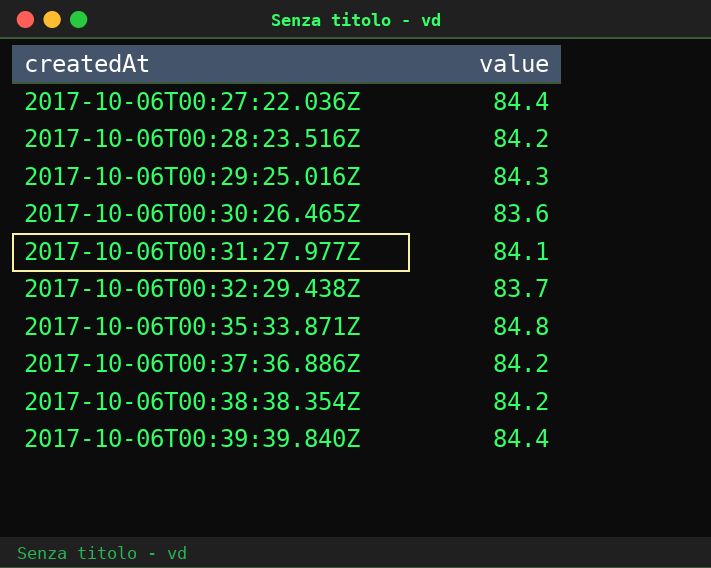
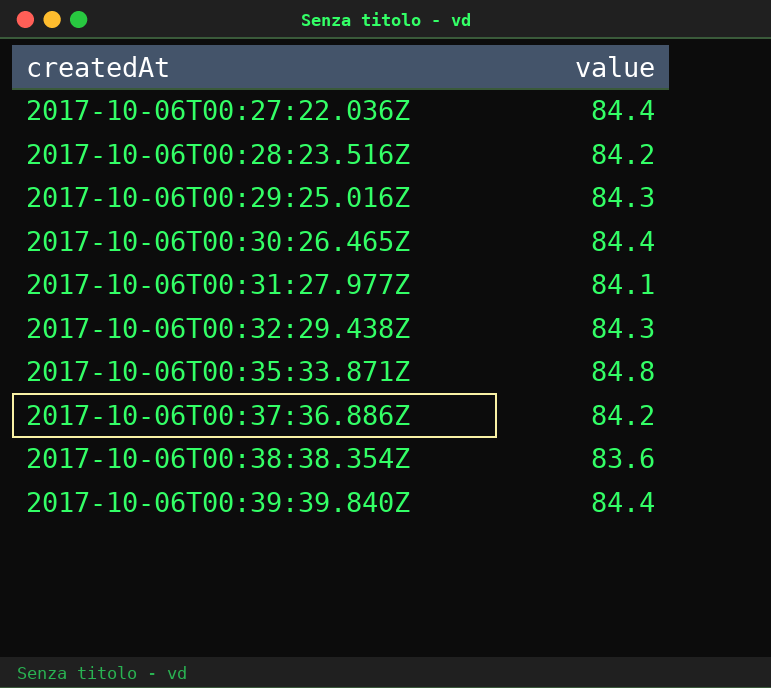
2017-10-06T00:30:26.465Z | value: 83.6 -> 84.4
2017-10-06T00:32:29.438Z | value: 83.7 -> 84.3
2017-10-06T00:38:38.354Z | value: 84.2 -> 83.6

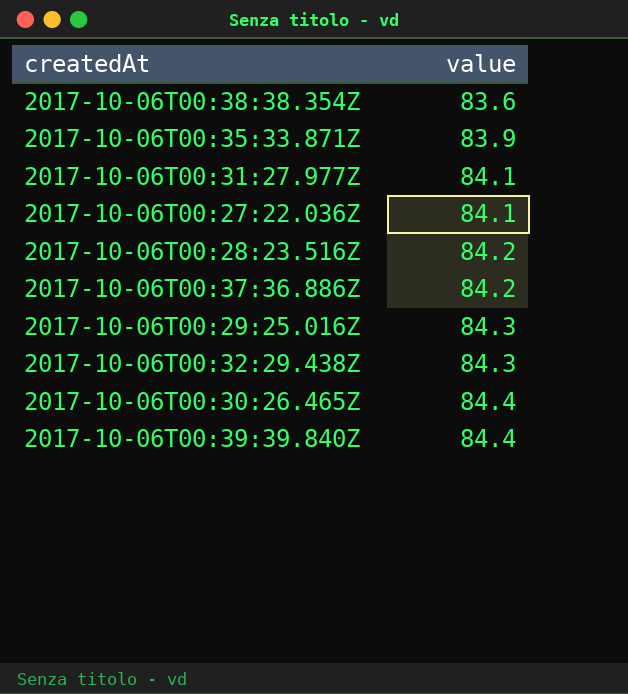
row order: createdAt ascending -> value ascending
2017-10-06T00:35:33.871Z | value: 84.8 -> 83.9
2017-10-06T00:27:22.036Z | value: 84.4 -> 84.1

